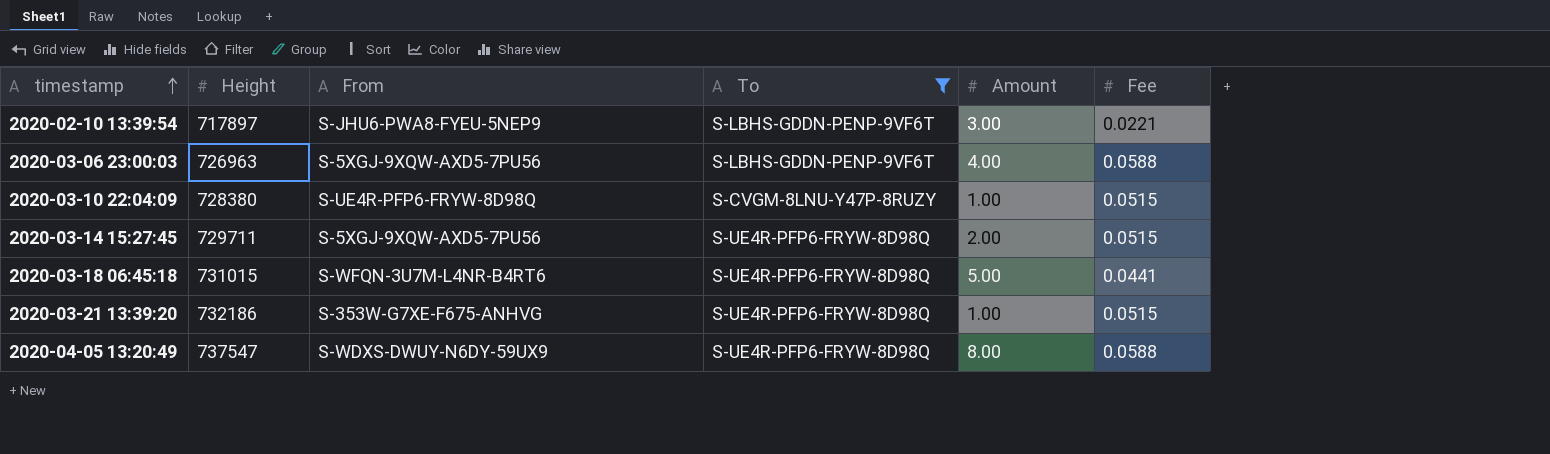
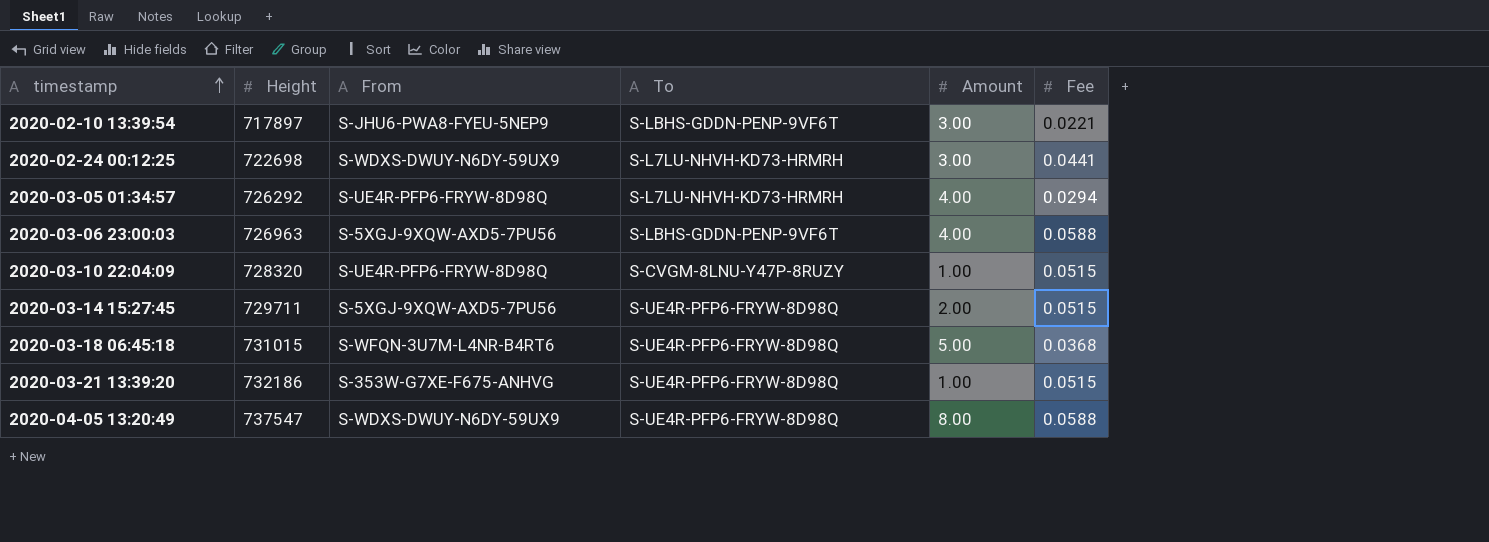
filter: To != S-L7LU-NHVH-KD73-HRMRH -> none
2020-03-10 22:04:09 | Height: 728380 -> 728320
2020-03-18 06:45:18 | Fee: 0.0441 -> 0.0368

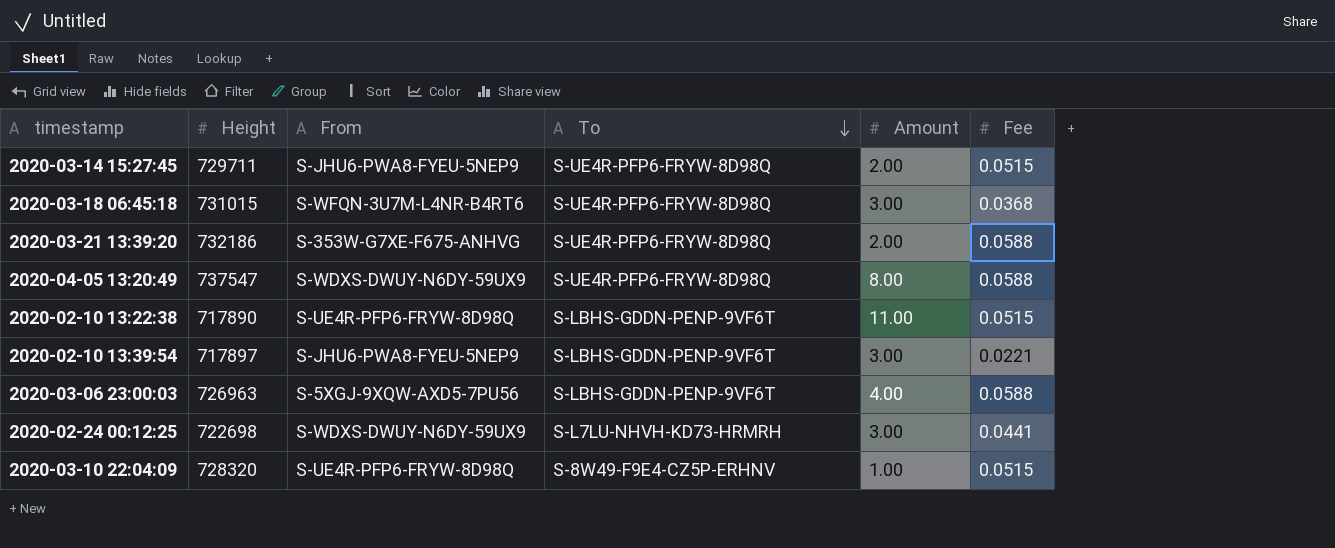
row order: timestamp ascending -> To descending
row 2020-03-05 01:34:57: 726292 | S-UE4R-PFP6-FRYW-8D98Q | S-L7LU-NHVH-KD73-HRMRH | 4.00 | 0.0294 -> none
2020-03-14 15:27:45 | From: S-5XGJ-9XQW-AXD5-7PU56 -> S-JHU6-PWA8-FYEU-5NEP9
2020-03-18 06:45:18 | Amount: 5.00 -> 3.00
2020-03-21 13:39:20 | Amount: 1.00 -> 2.00
2020-03-21 13:39:20 | Fee: 0.0515 -> 0.0588
row 2020-02-10 13:22:38: none -> 717890 | S-UE4R-PFP6-FRYW-8D98Q | S-LBHS-GDDN-PENP-9VF6T | 11.00 | 0.0515
2020-03-10 22:04:09 | To: S-CVGM-8LNU-Y47P-8RUZY -> S-8W49-F9E4-CZ5P-ERHNV

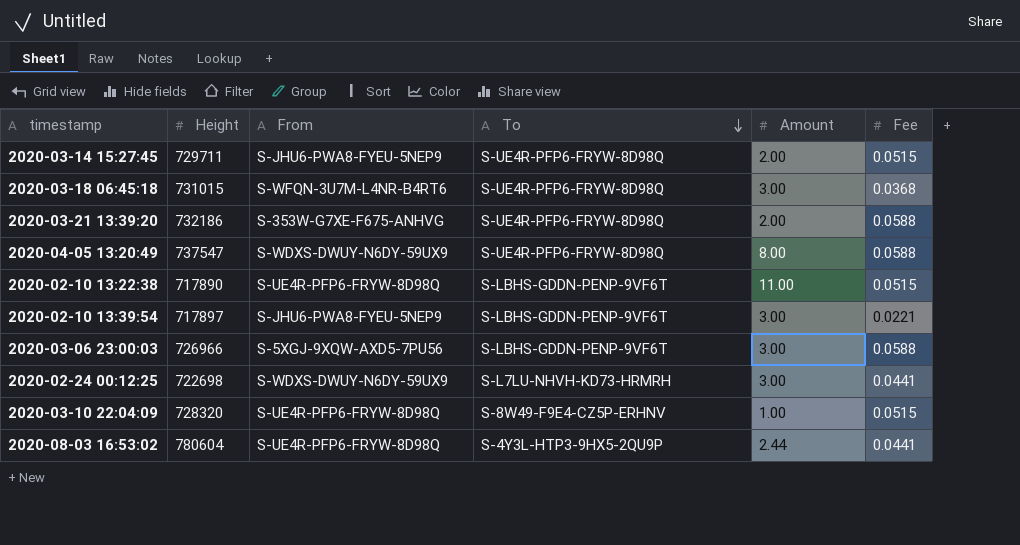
2020-03-06 23:00:03 | Height: 726963 -> 726966
2020-03-06 23:00:03 | Amount: 4.00 -> 3.00
row 2020-08-03 16:53:02: none -> 780604 | S-UE4R-PFP6-FRYW-8D98Q | S-4Y3L-HTP3-9HX5-2QU9P | 2.44 | 0.0441

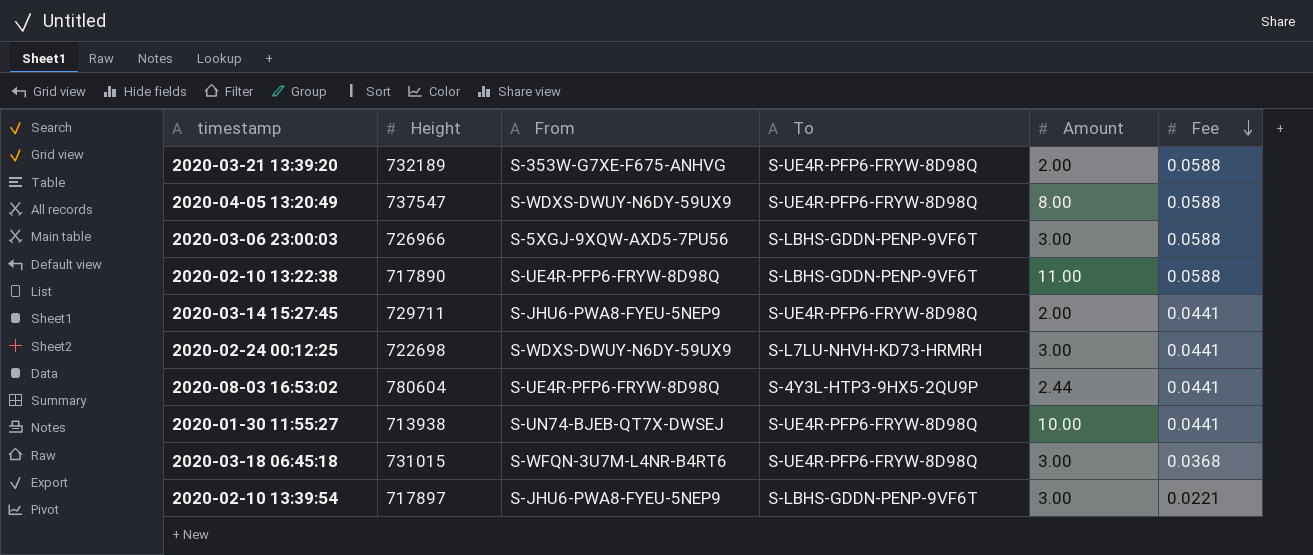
row order: To descending -> Fee descending
row 2020-03-10 22:04:09: 728320 | S-UE4R-PFP6-FRYW-8D98Q | S-8W49-F9E4-CZ5P-ERHNV | 1.00 | 0.0515 -> none
2020-03-21 13:39:20 | Height: 732186 -> 732189
2020-02-10 13:22:38 | Fee: 0.0515 -> 0.0588
2020-03-14 15:27:45 | Fee: 0.0515 -> 0.0441
row 2020-01-30 11:55:27: none -> 713938 | S-UN74-BJEB-QT7X-DWSEJ | S-UE4R-PFP6-FRYW-8D98Q | 10.00 | 0.0441

